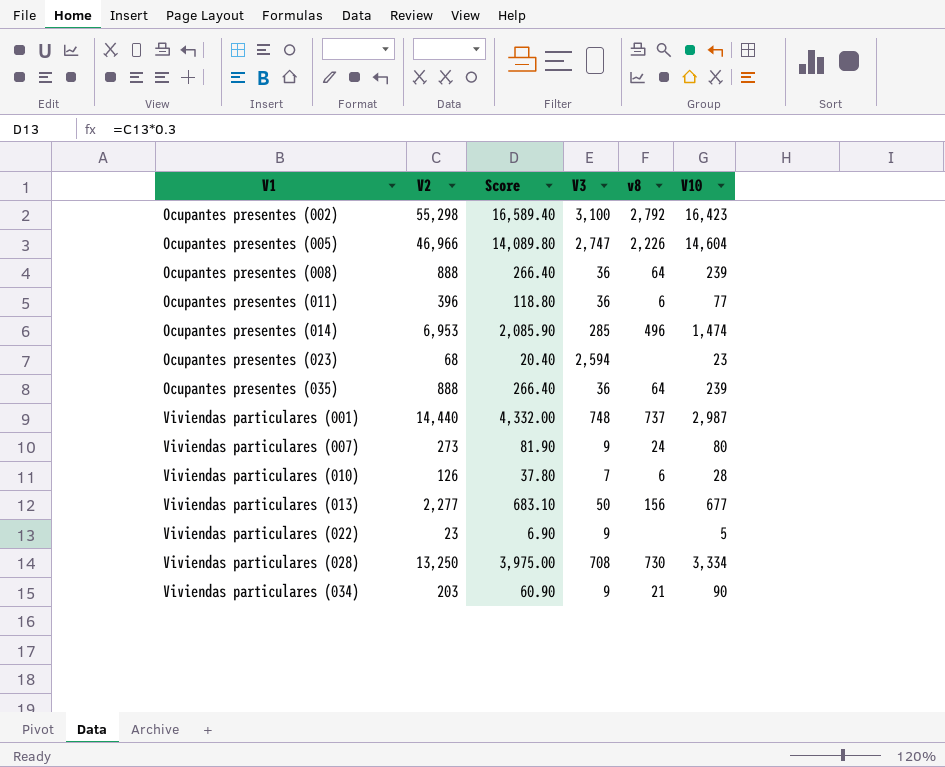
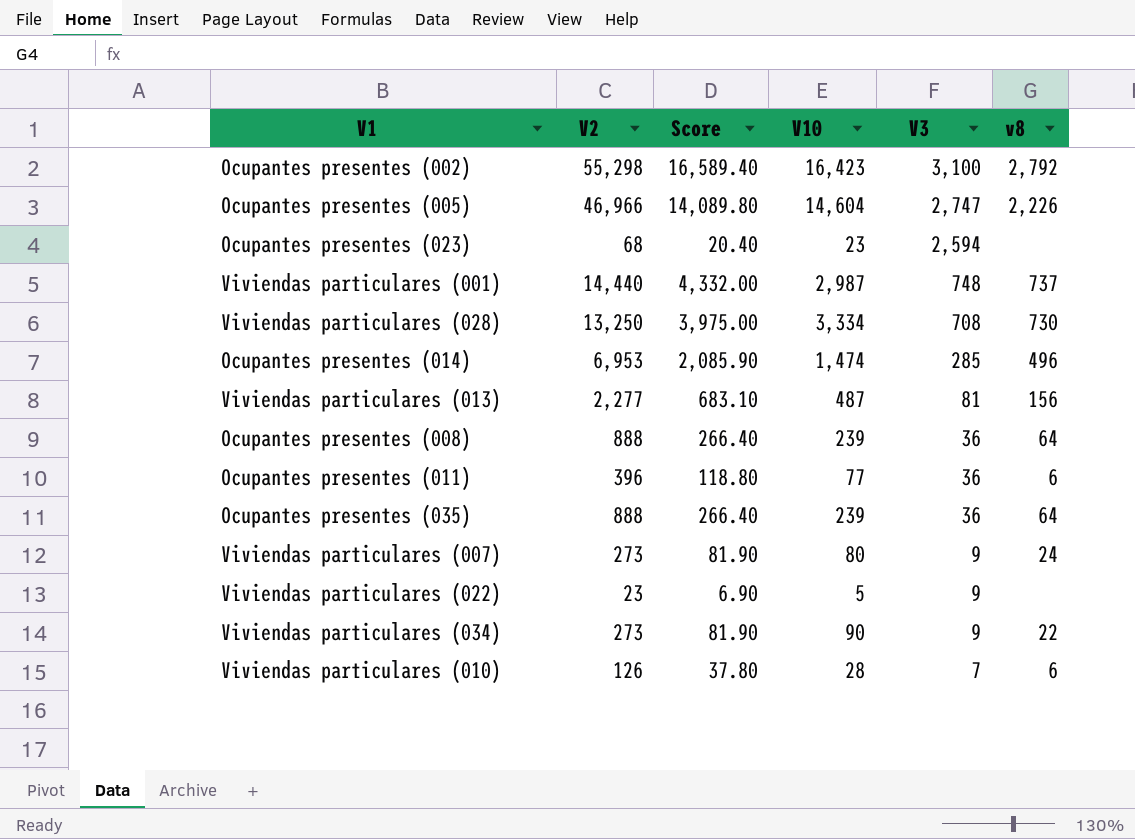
row order: V1 ascending -> V3 descending
column V10 | position: 6 -> 4
Viviendas particulares (013) | V10: 677 -> 487
Viviendas particulares (013) | V3: 50 -> 81
Viviendas particulares (034) | V2: 203 -> 273
Viviendas particulares (034) | Score: 60.90 -> 81.90
Viviendas particulares (034) | v8: 21 -> 22

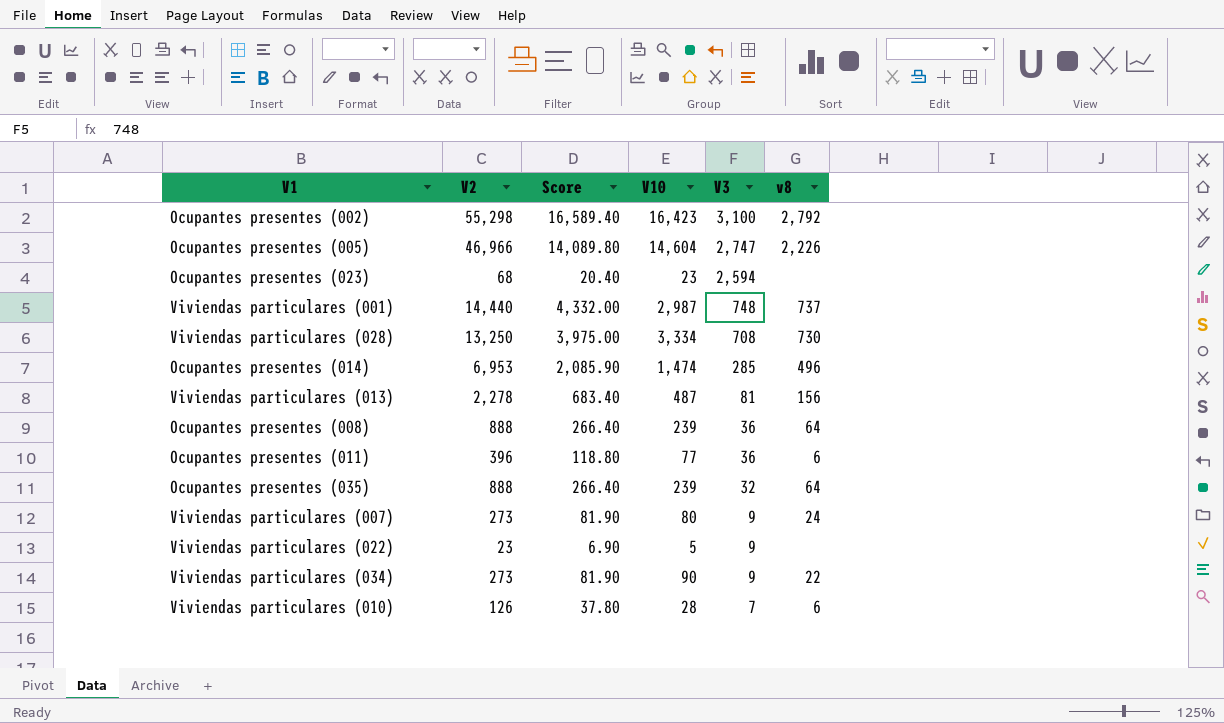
Viviendas particulares (013) | V2: 2,277 -> 2,278
Viviendas particulares (013) | Score: 683.10 -> 683.40
Ocupantes presentes (035) | V3: 36 -> 32

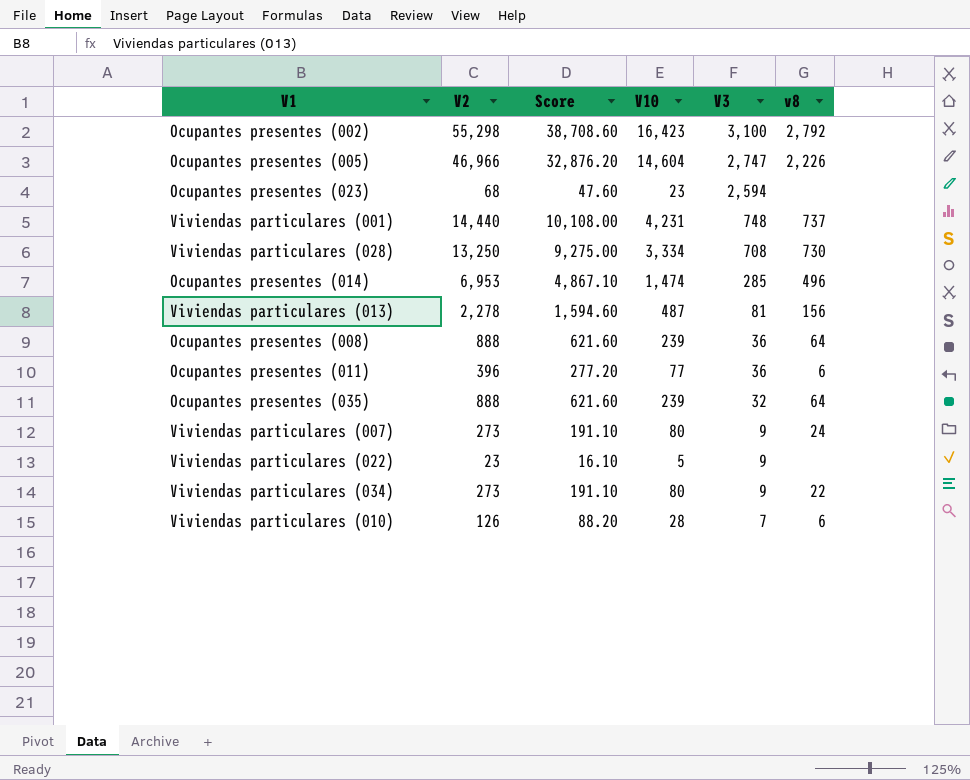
column Score | formula: [V2] * 0.3 -> [V2] * 0.7
Viviendas particulares (001) | V10: 2,987 -> 4,231
Viviendas particulares (034) | V10: 90 -> 80

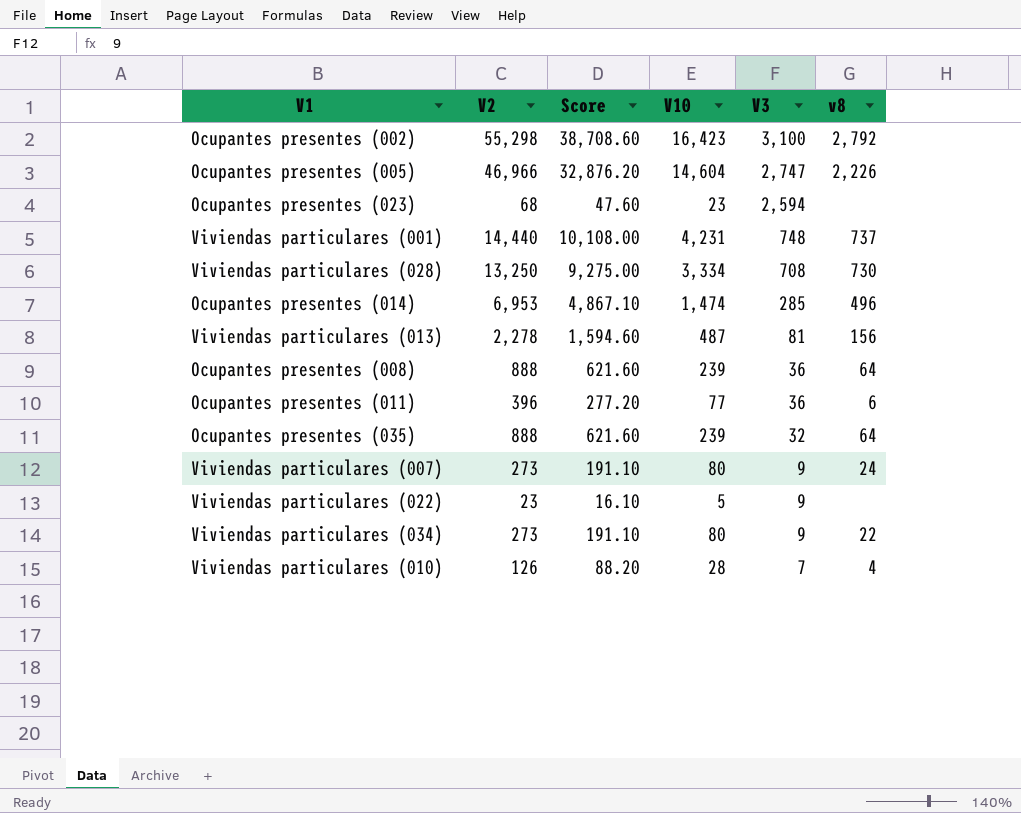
Viviendas particulares (010) | v8: 6 -> 4

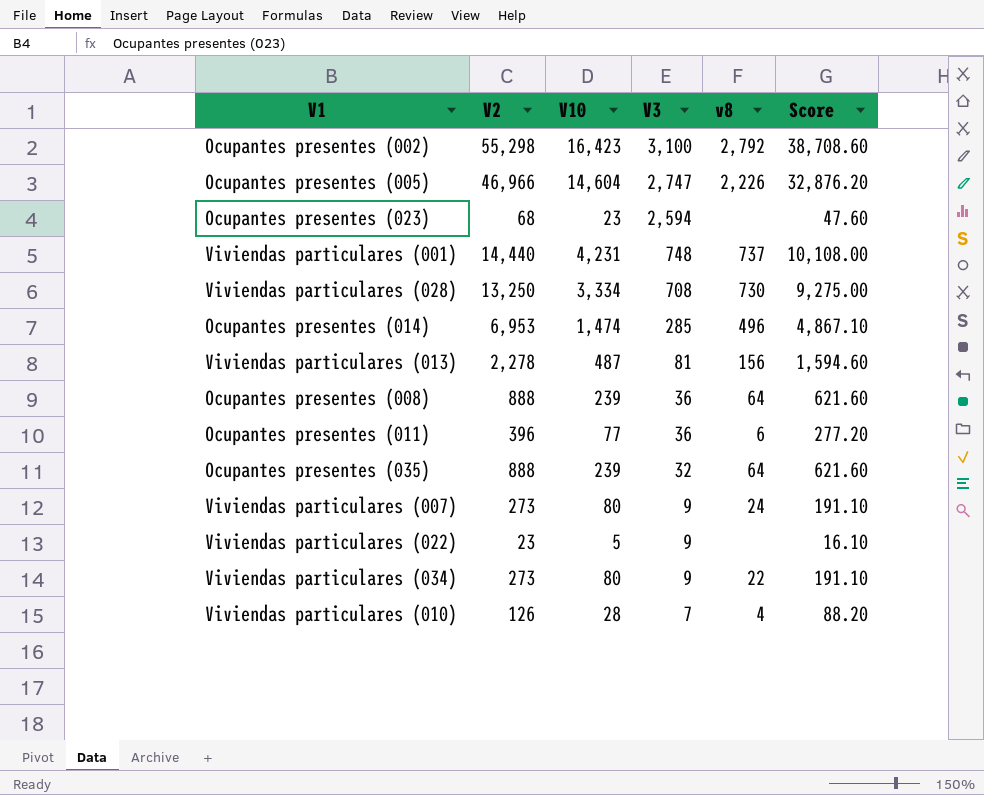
column Score | position: 3 -> 6

